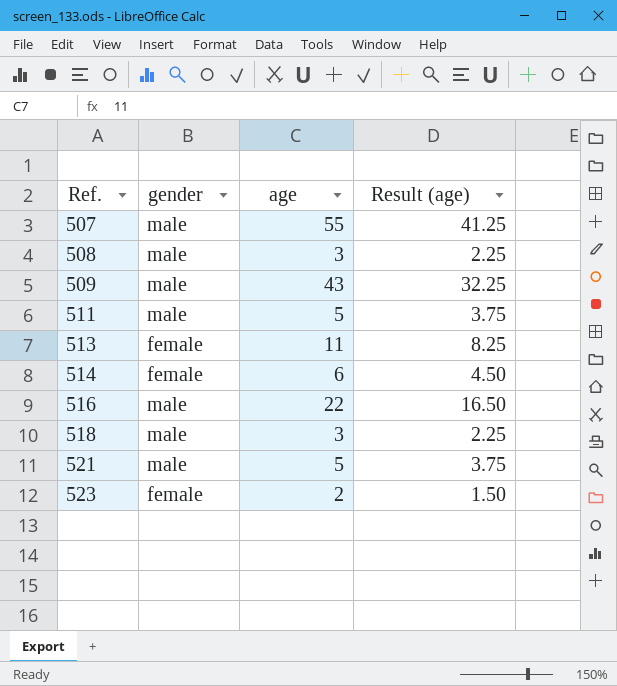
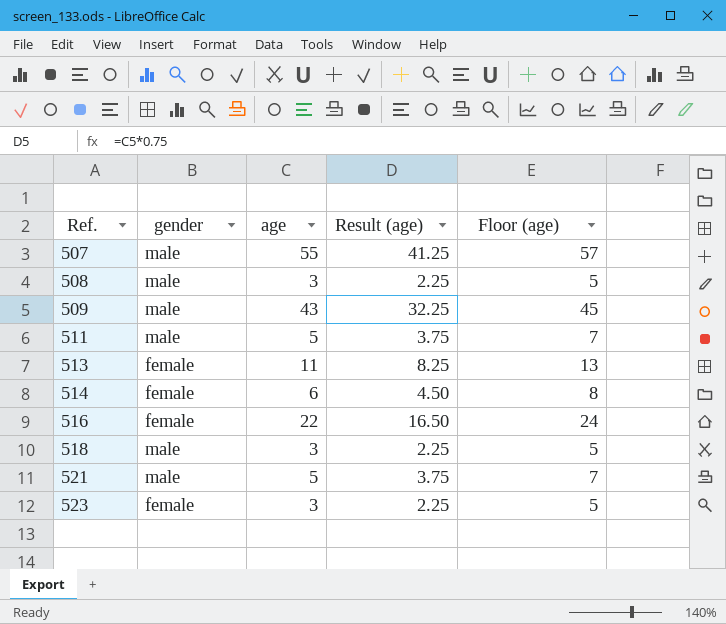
column Floor (age) | formula: none -> [age] + 2
516 | gender: male -> female
523 | age: 2 -> 3
523 | Result (age): 1.50 -> 2.25

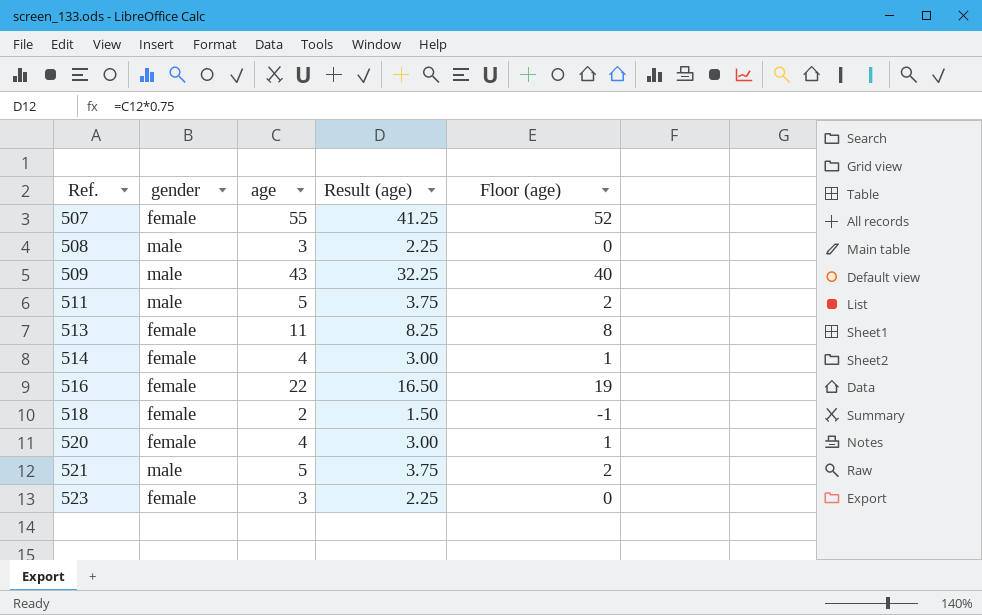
column Floor (age) | formula: [age] + 2 -> [age] - 3
507 | gender: male -> female
514 | age: 6 -> 4
514 | Result (age): 4.50 -> 3.00
518 | gender: male -> female
518 | age: 3 -> 2
518 | Result (age): 2.25 -> 1.50
row 520: none -> female | 4 | 3.00 | 1

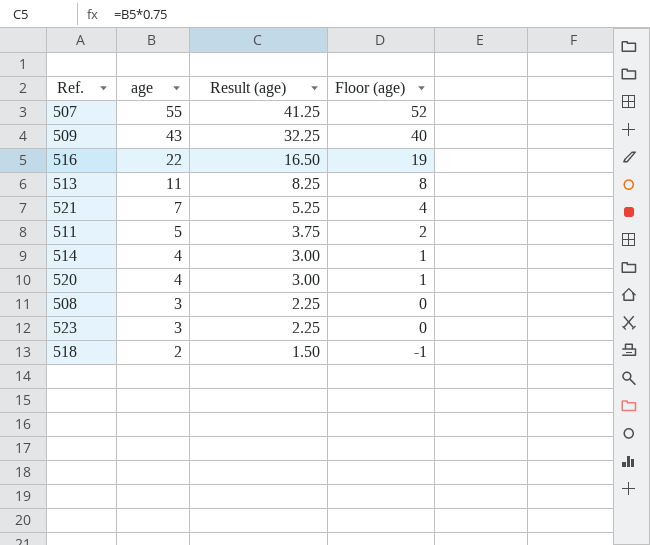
row order: Ref. ascending -> age descending
column gender | position: 2 -> none
521 | age: 5 -> 7
521 | Result (age): 3.75 -> 5.25
521 | Floor (age): 2 -> 4

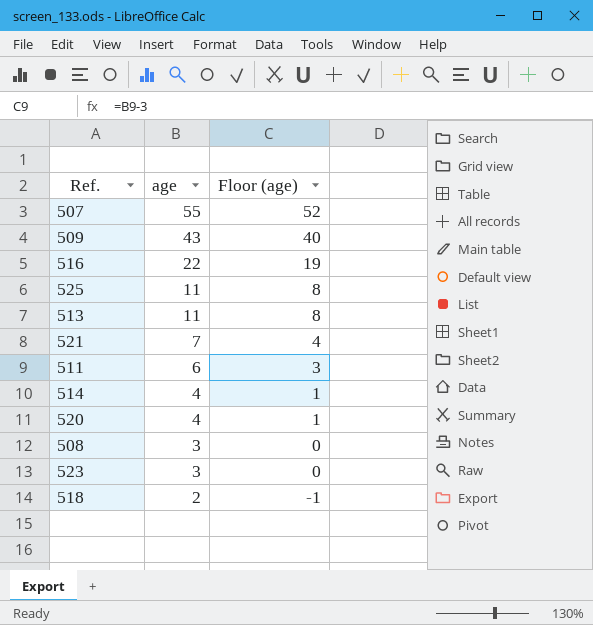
column Result (age) | formula: [age] * 0.75 -> none
row 525: none -> 11 | 8
511 | age: 5 -> 6
511 | Floor (age): 2 -> 3

